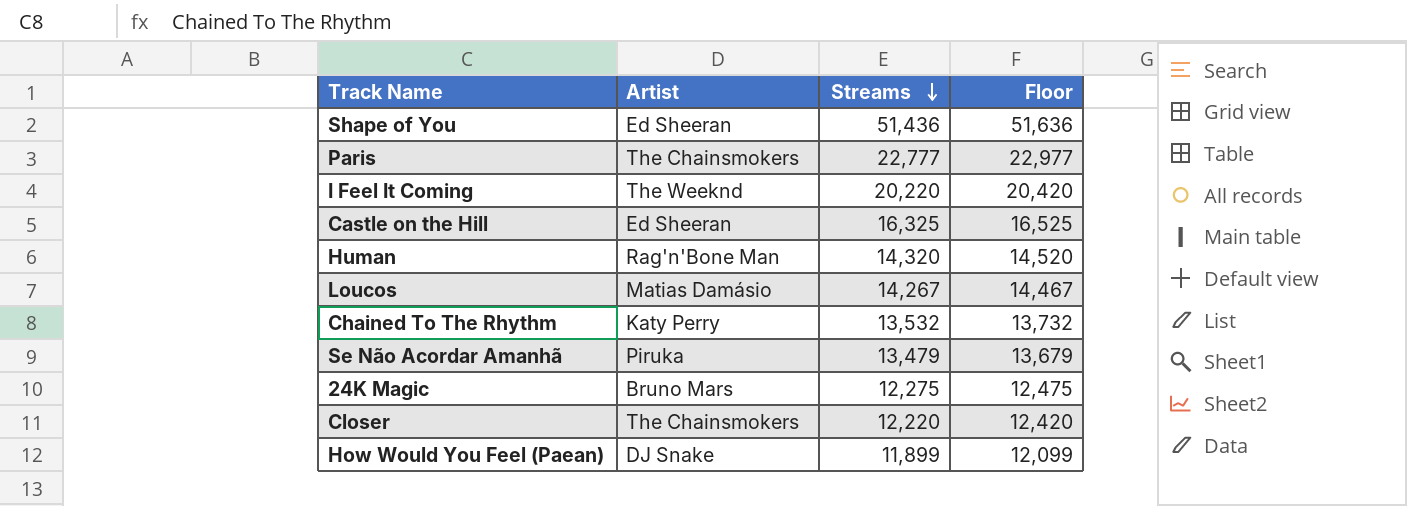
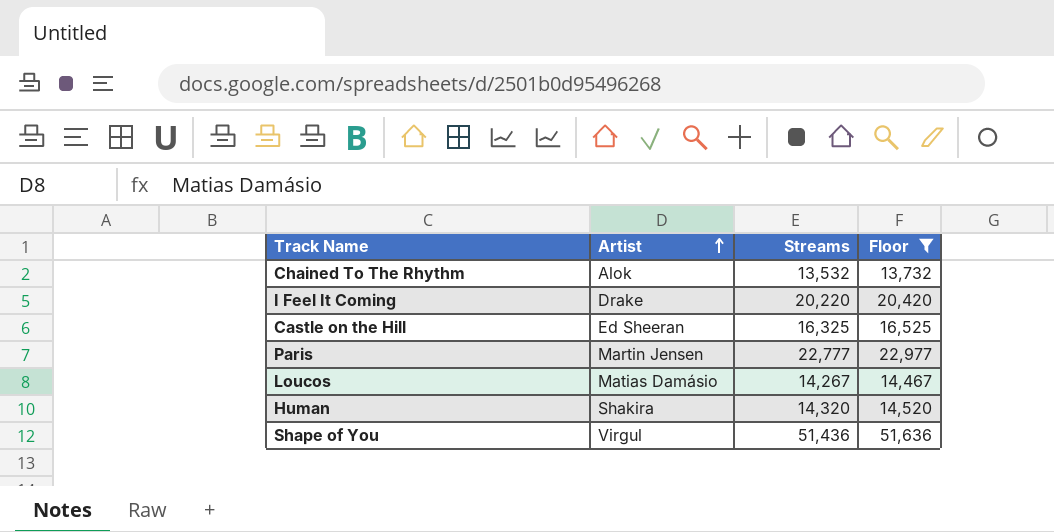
filter: none -> Floor >= 13,732
row order: Streams descending -> Artist ascending
Chained To The Rhythm | Artist: Katy Perry -> Alok
I Feel It Coming | Artist: The Weeknd -> Drake
Paris | Artist: The Chainsmokers -> Martin Jensen
Human | Artist: Rag'n'Bone Man -> Shakira
Shape of You | Artist: Ed Sheeran -> Virgul

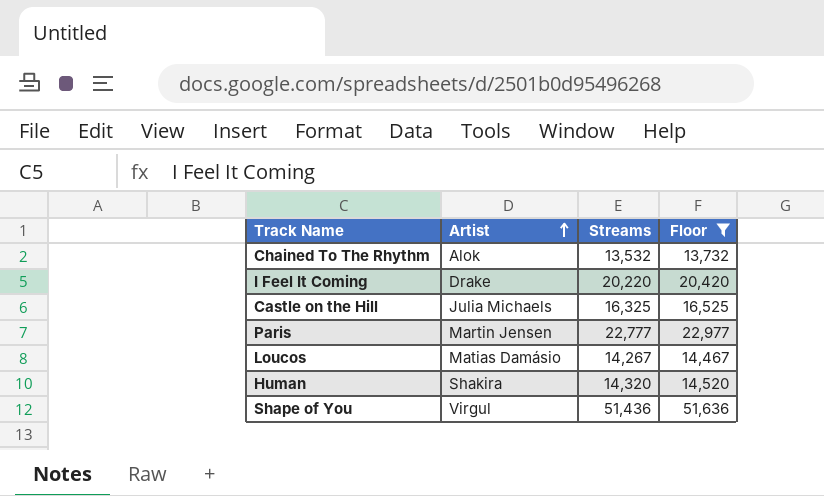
Castle on the Hill | Artist: Ed Sheeran -> Julia Michaels

